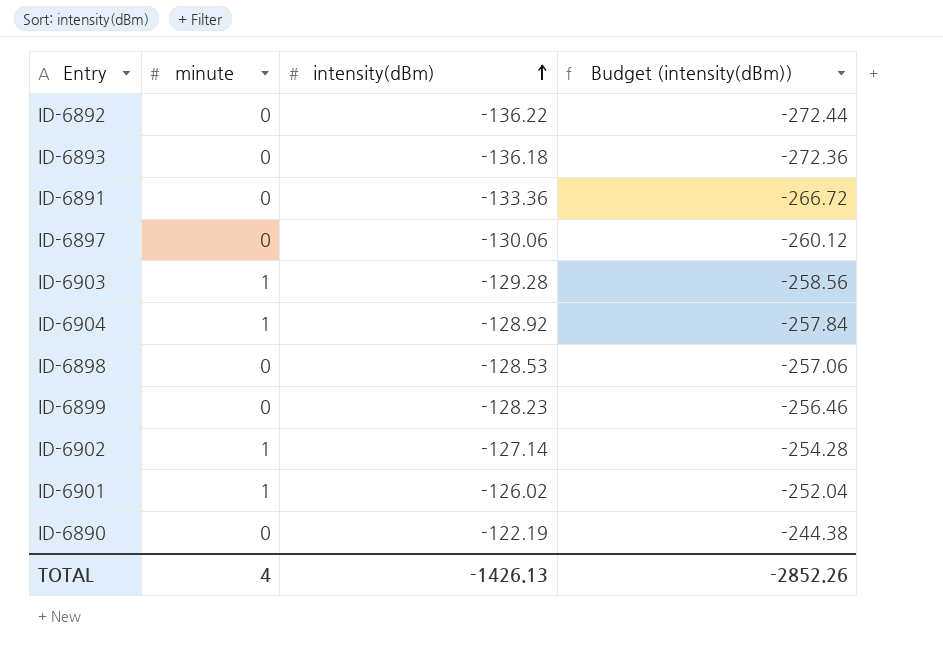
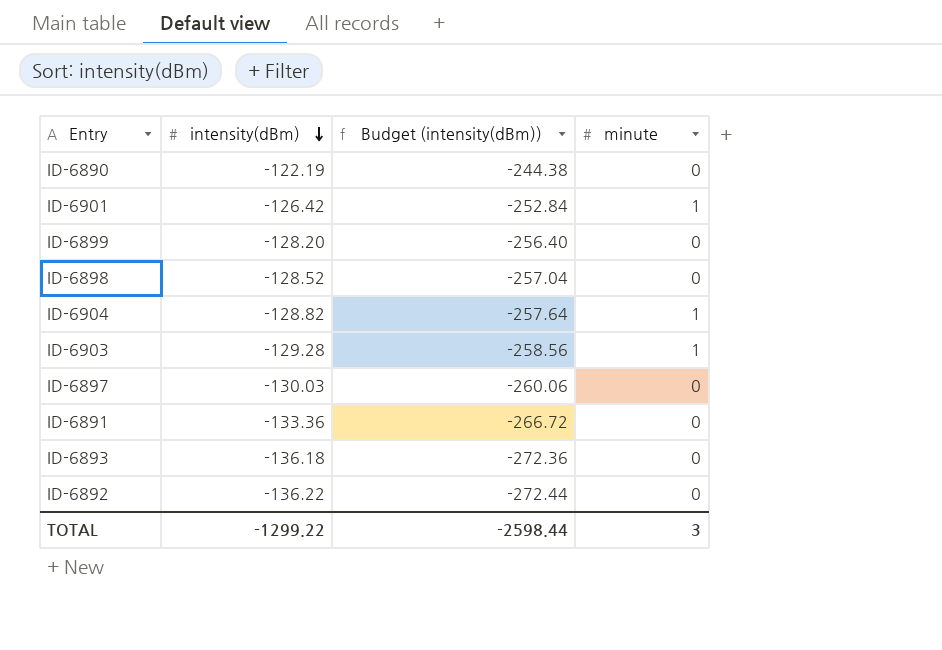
row order: intensity(dBm) ascending -> intensity(dBm) descending
column minute | position: 2 -> 4
row ID-6902: 1 | -127.14 | -254.28 -> none
ID-6901 | intensity(dBm): -126.02 -> -126.42
ID-6901 | Budget (intensity(dBm)): -252.04 -> -252.84
ID-6899 | intensity(dBm): -128.23 -> -128.20
ID-6899 | Budget (intensity(dBm)): -256.46 -> -256.40
ID-6898 | intensity(dBm): -128.53 -> -128.52
ID-6898 | Budget (intensity(dBm)): -257.06 -> -257.04
ID-6904 | intensity(dBm): -128.92 -> -128.82
ID-6904 | Budget (intensity(dBm)): -257.84 -> -257.64
ID-6897 | intensity(dBm): -130.06 -> -130.03
ID-6897 | Budget (intensity(dBm)): -260.12 -> -260.06
TOTAL | intensity(dBm): -1426.13 -> -1299.22
TOTAL | Budget (intensity(dBm)): -2852.26 -> -2598.44
TOTAL | minute: 4 -> 3

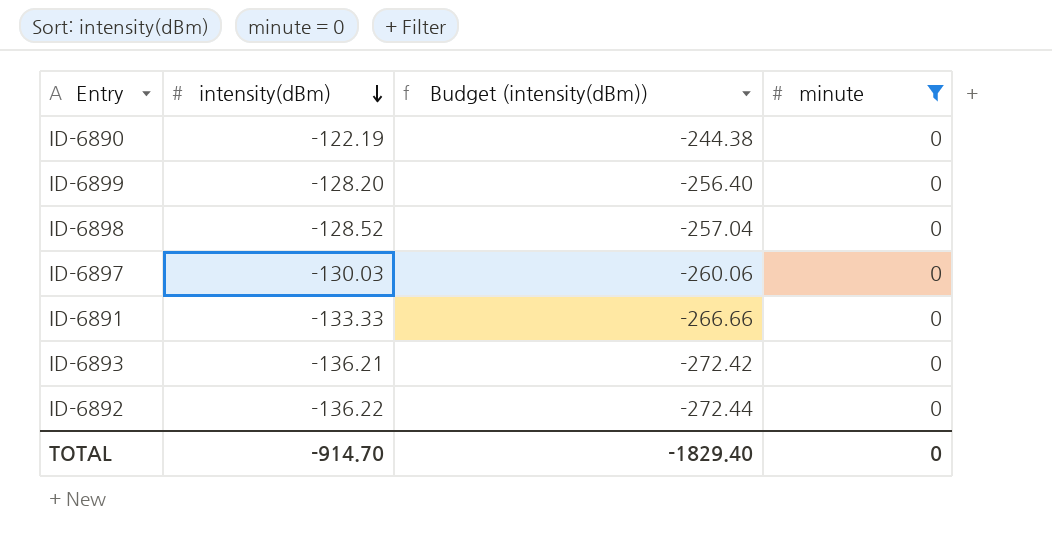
filter: none -> minute = 0
ID-6891 | intensity(dBm): -133.36 -> -133.33
ID-6891 | Budget (intensity(dBm)): -266.72 -> -266.66
ID-6893 | intensity(dBm): -136.18 -> -136.21
ID-6893 | Budget (intensity(dBm)): -272.36 -> -272.42
TOTAL | intensity(dBm): -1299.22 -> -914.70
TOTAL | Budget (intensity(dBm)): -2598.44 -> -1829.40
TOTAL | minute: 3 -> 0

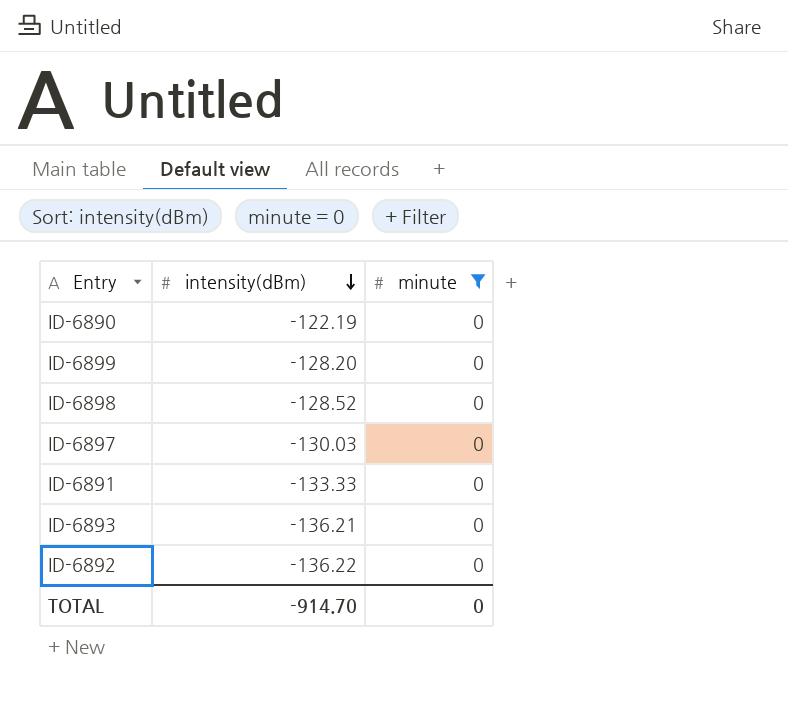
column Budget (intensity(dBm)) | formula: [intensity(dBm)] * 2 -> none

